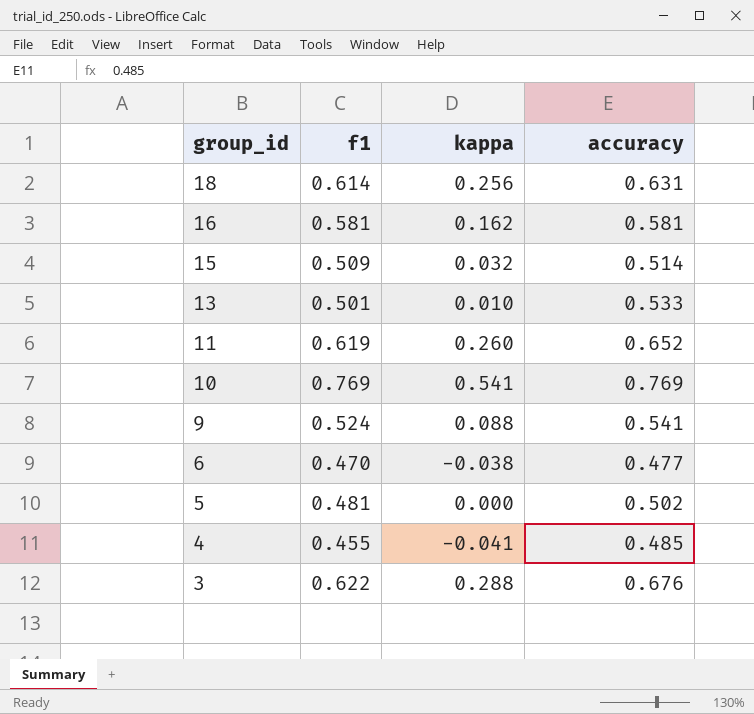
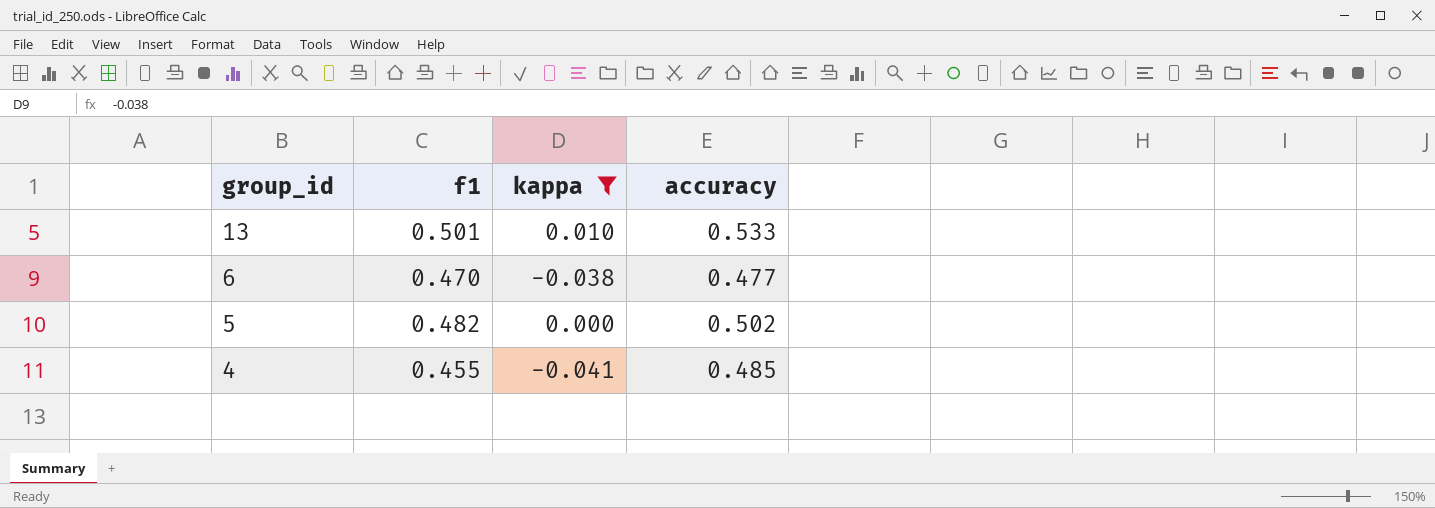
filter: none -> kappa <= 0.010
5 | f1: 0.481 -> 0.482

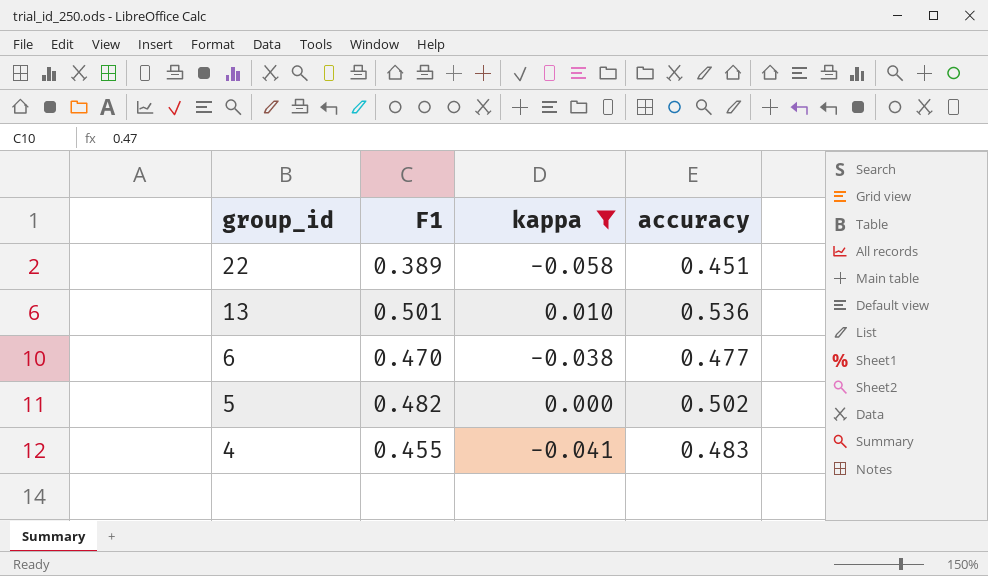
column name: f1 -> F1
row 22: none -> 0.389 | -0.058 | 0.451
13 | accuracy: 0.533 -> 0.536
4 | accuracy: 0.485 -> 0.483

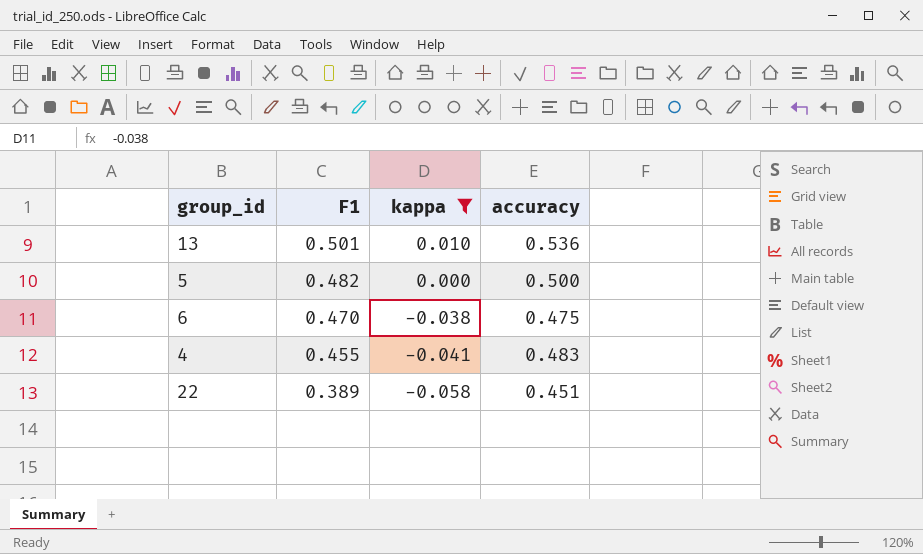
row order: group_id descending -> F1 descending
5 | accuracy: 0.502 -> 0.500
6 | accuracy: 0.477 -> 0.475

